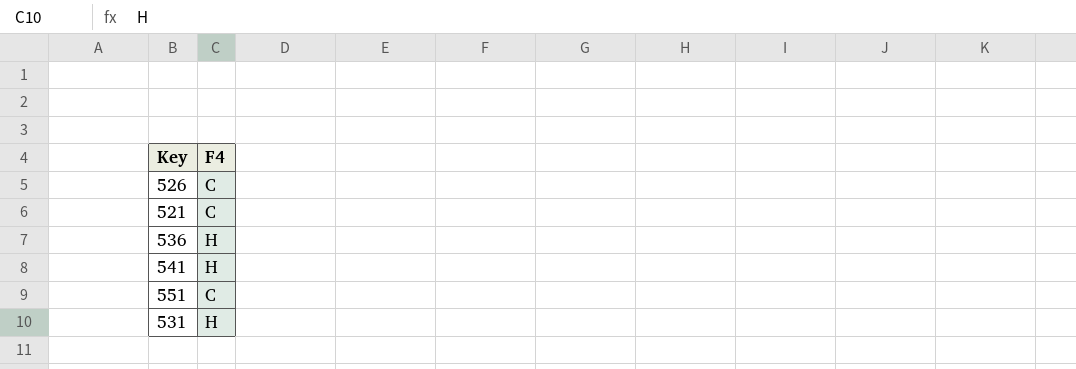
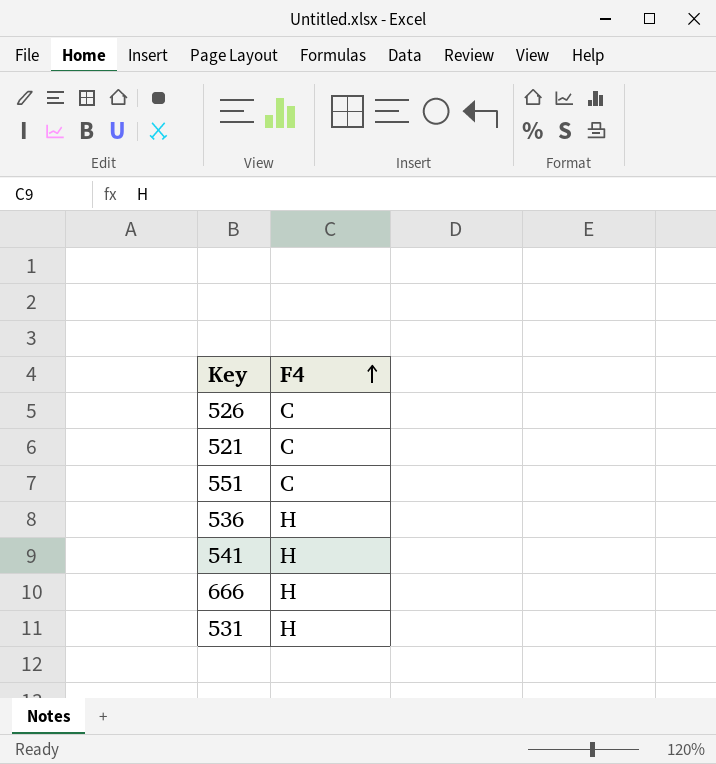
row order: none -> F4 ascending
row 666: none -> H

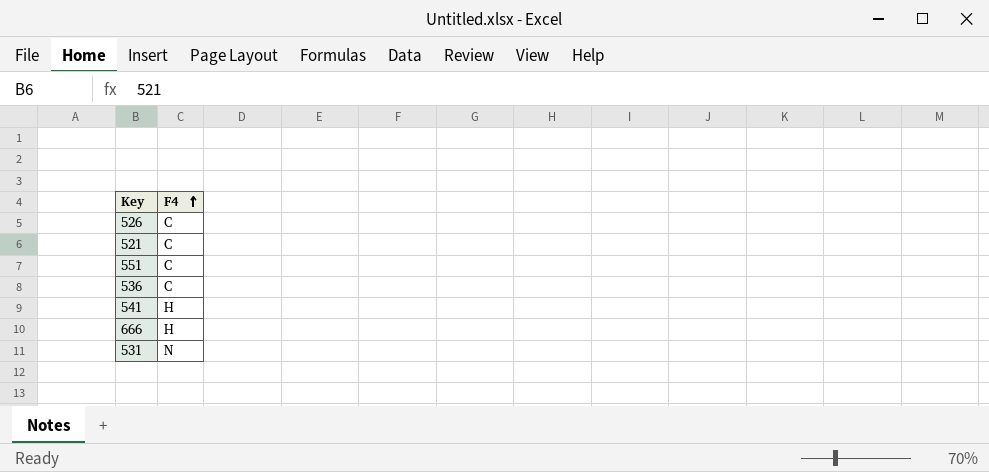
536 | F4: H -> C
531 | F4: H -> N

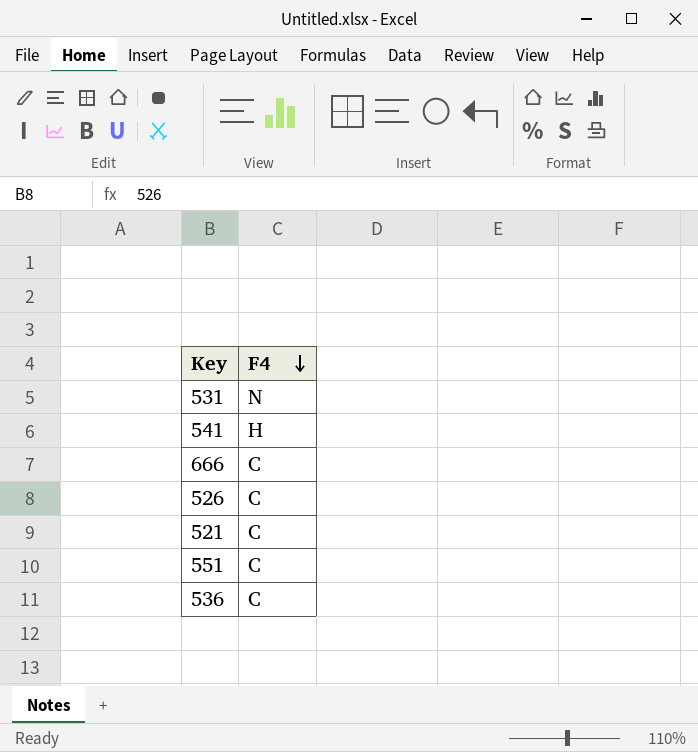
row order: F4 ascending -> F4 descending
666 | F4: H -> C

